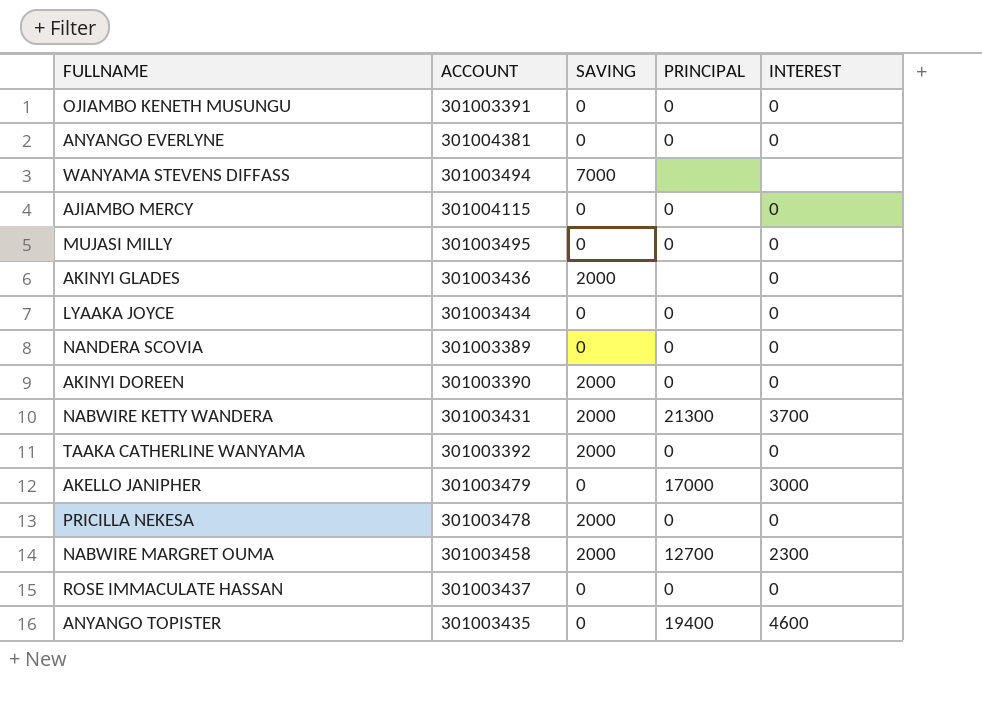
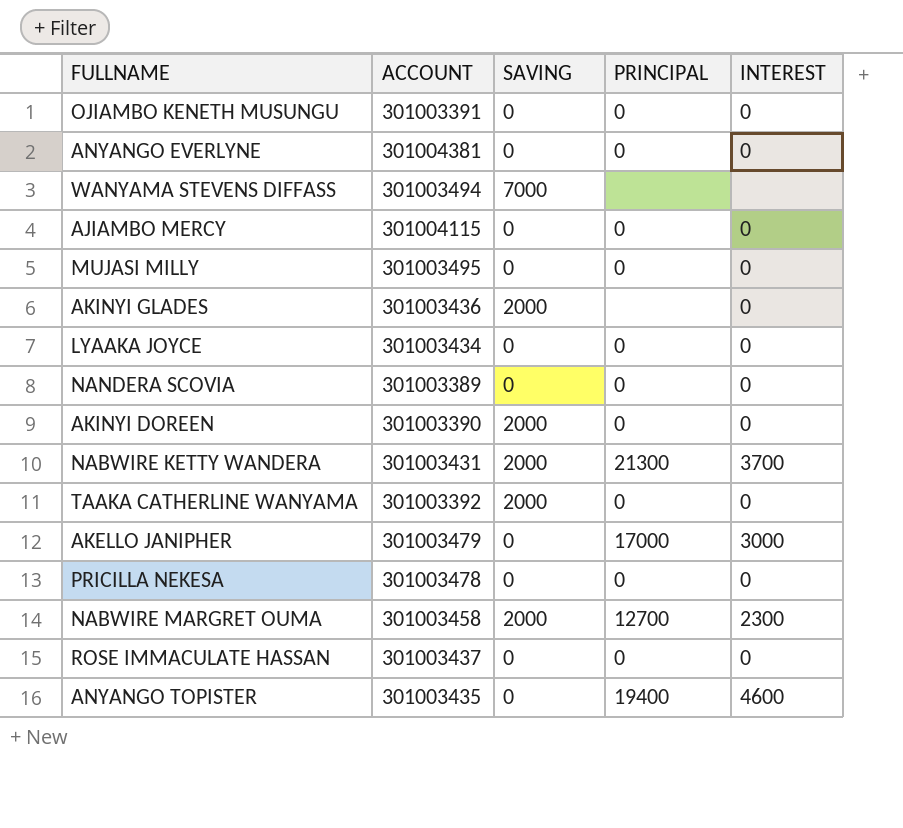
PRICILLA NEKESA | SAVING: 2000 -> 0

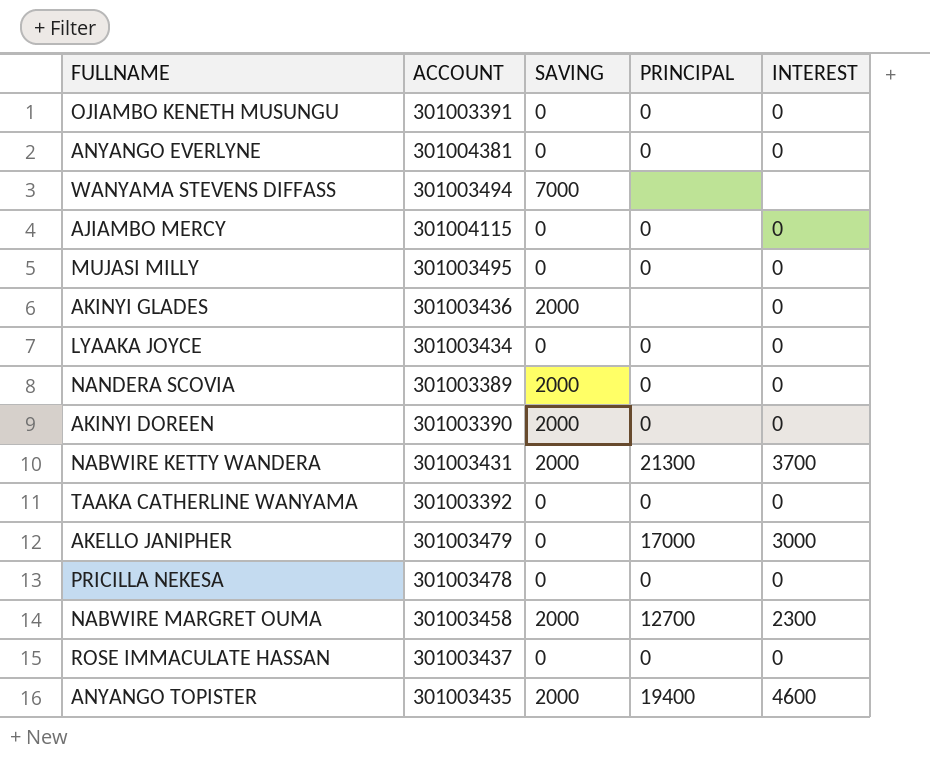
NANDERA SCOVIA | SAVING: 0 -> 2000
TAAKA CATHERLINE WANYAMA | SAVING: 2000 -> 0
ANYANGO TOPISTER | SAVING: 0 -> 2000

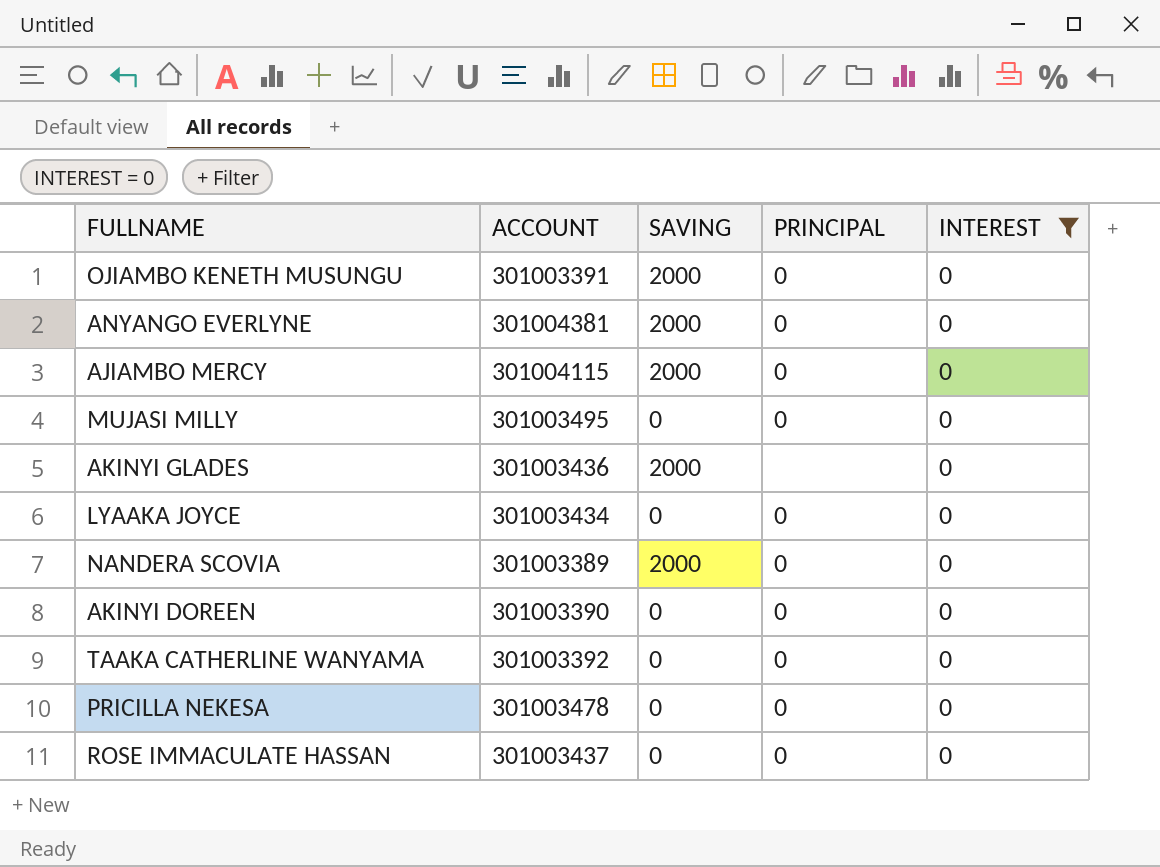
filter: none -> INTEREST = 0
OJIAMBO KENETH MUSUNGU | SAVING: 0 -> 2000
ANYANGO EVERLYNE | SAVING: 0 -> 2000
AJIAMBO MERCY | SAVING: 0 -> 2000
AKINYI DOREEN | SAVING: 2000 -> 0

